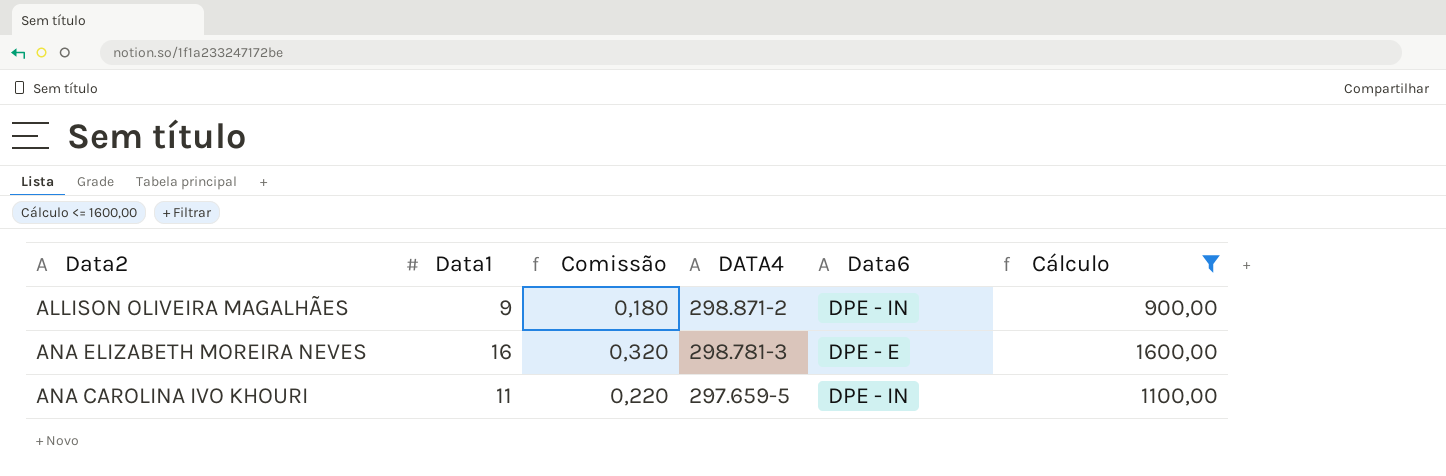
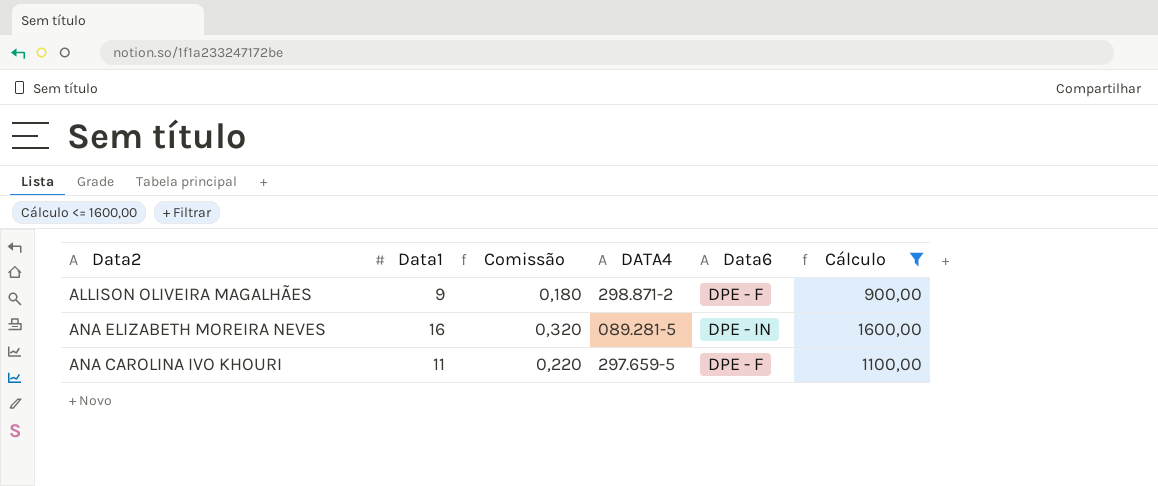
ALLISON OLIVEIRA MAGALHÃES | Data6: DPE - IN -> DPE - F
ANA ELIZABETH MOREIRA NEVES | DATA4: 298.781-3 -> 089.281-5
ANA ELIZABETH MOREIRA NEVES | Data6: DPE - E -> DPE - IN
ANA CAROLINA IVO KHOURI | Data6: DPE - IN -> DPE - F

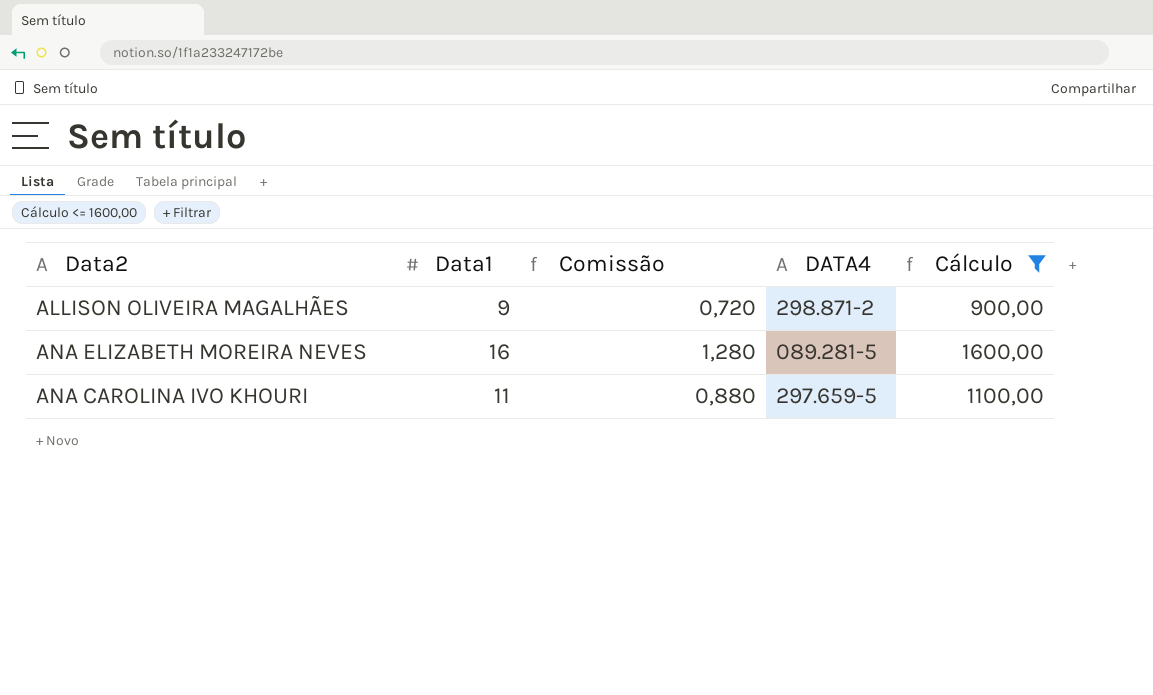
column Data6 | position: 5 -> none
column Comissão | formula: [Data1] * 0,02 -> [Data1] * 0,08

